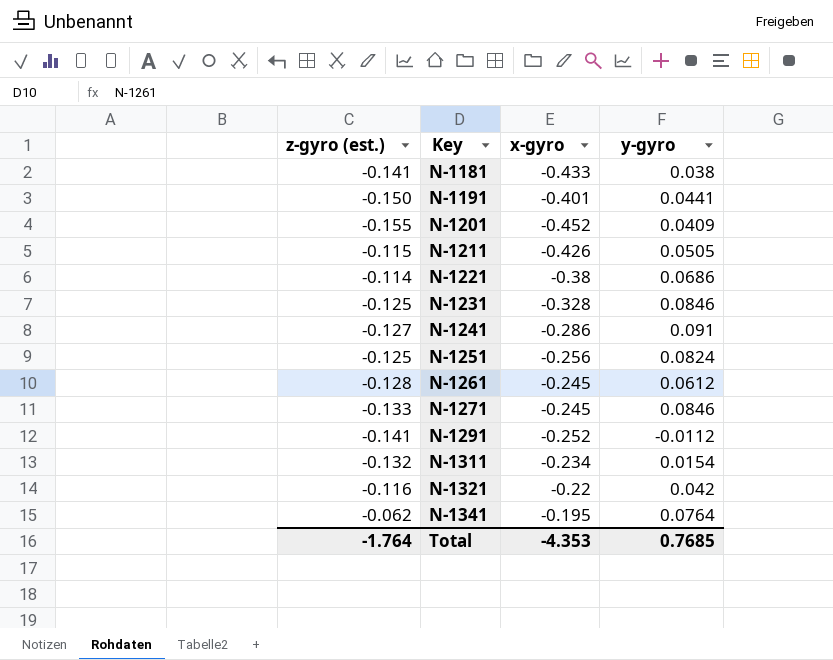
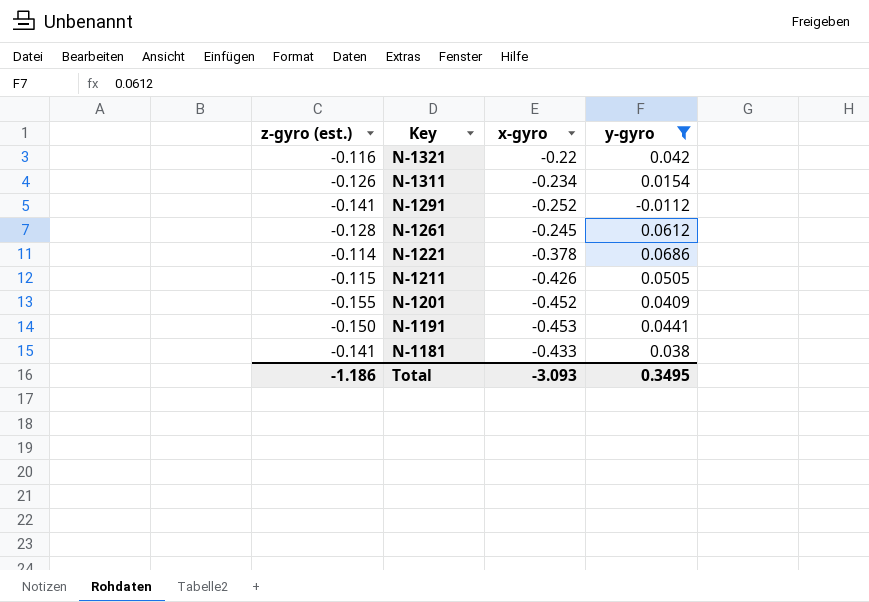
filter: none -> y-gyro <= 0.0686
row order: Key ascending -> Key descending
N-1311 | z-gyro (est.): -0.132 -> -0.126
N-1221 | x-gyro: -0.38 -> -0.378
N-1191 | x-gyro: -0.401 -> -0.453
Total | z-gyro (est.): -1.764 -> -1.186
Total | x-gyro: -4.353 -> -3.093
Total | y-gyro: 0.7685 -> 0.3495

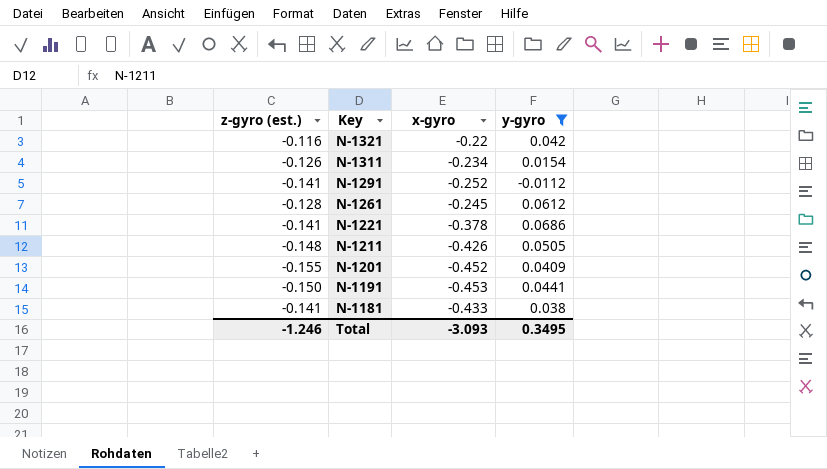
N-1221 | z-gyro (est.): -0.114 -> -0.141
N-1211 | z-gyro (est.): -0.115 -> -0.148
Total | z-gyro (est.): -1.186 -> -1.246

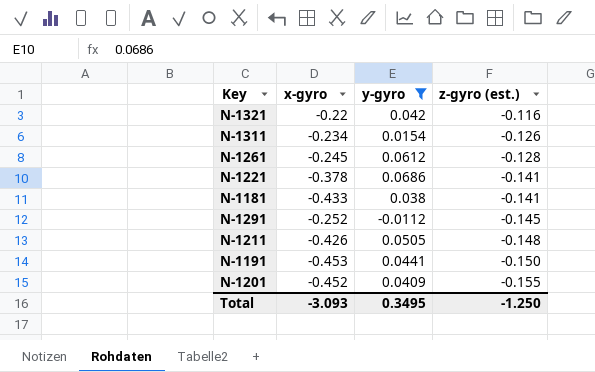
row order: Key descending -> z-gyro (est.) descending
column z-gyro (est.) | position: 1 -> 4
N-1291 | z-gyro (est.): -0.141 -> -0.145
Total | z-gyro (est.): -1.246 -> -1.250

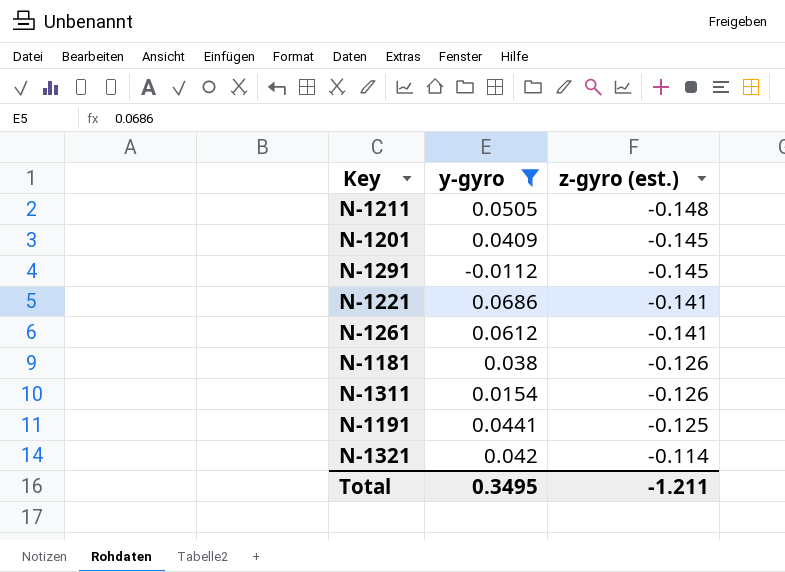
row order: z-gyro (est.) descending -> z-gyro (est.) ascending
column x-gyro | position: 2 -> none
N-1201 | z-gyro (est.): -0.155 -> -0.145
N-1261 | z-gyro (est.): -0.128 -> -0.141
N-1181 | z-gyro (est.): -0.141 -> -0.126
N-1191 | z-gyro (est.): -0.150 -> -0.125
N-1321 | z-gyro (est.): -0.116 -> -0.114
Total | z-gyro (est.): -1.250 -> -1.211

